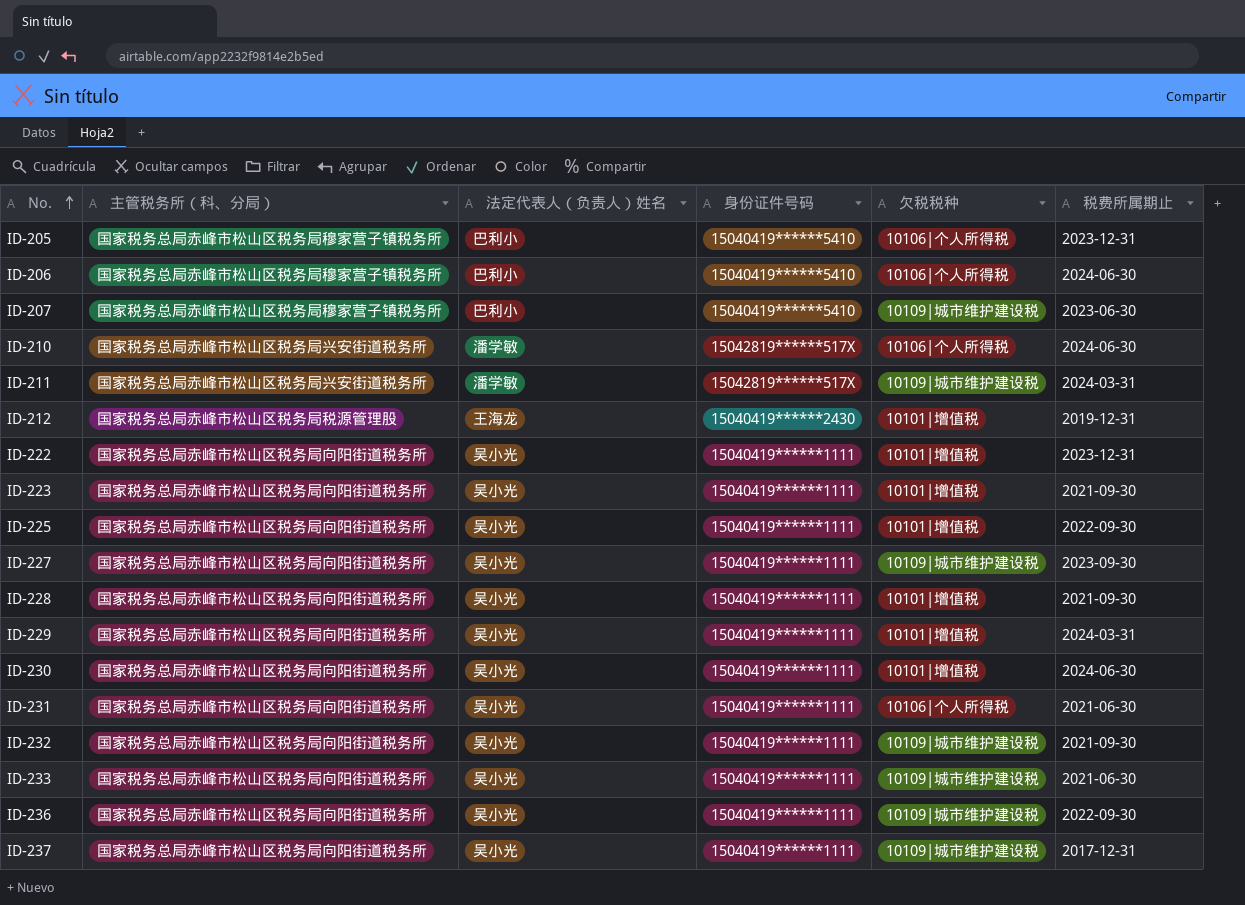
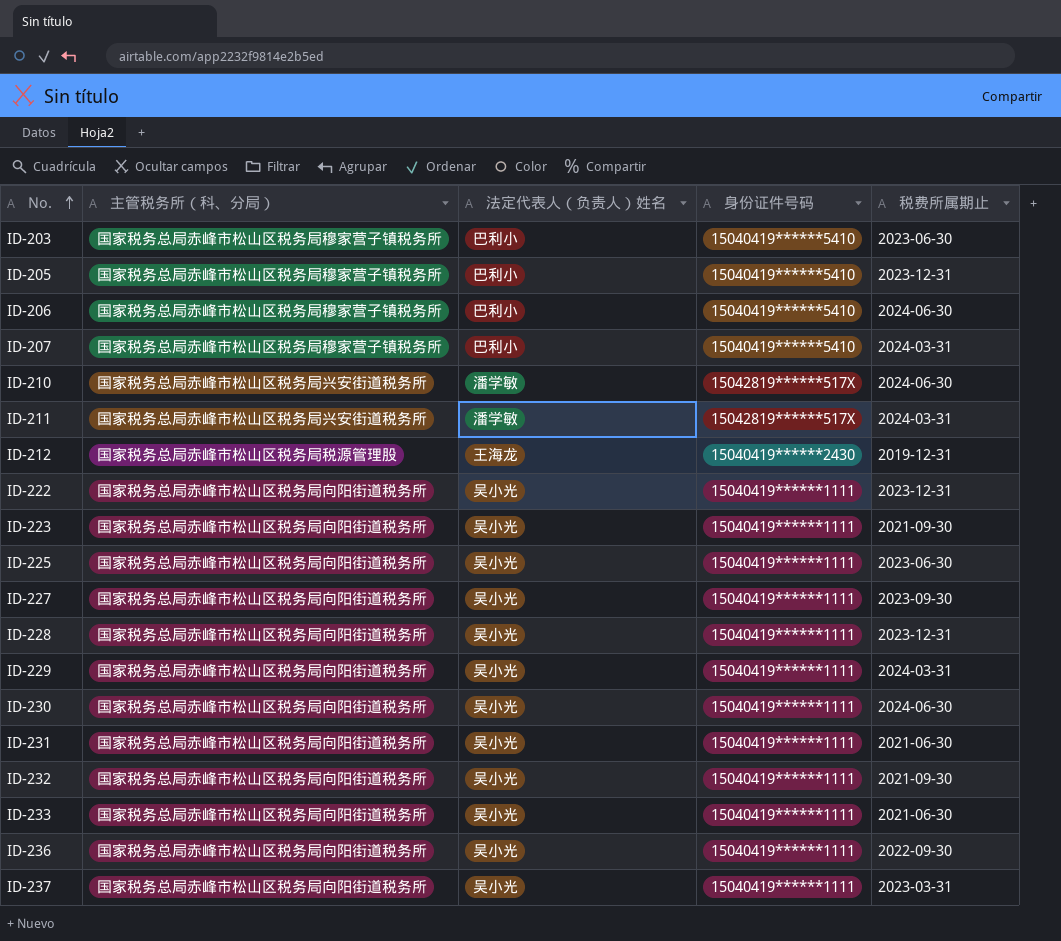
column 欠税税种 | position: 5 -> none
row ID-203: none -> 国家税务总局赤峰市松山区税务局穆家营子镇税务所 | 巴利小 | 15040419******5410 | 2023-06-30
ID-207 | 税费所属期止: 2023-06-30 -> 2024-03-31
ID-225 | 税费所属期止: 2022-09-30 -> 2023-06-30
ID-228 | 税费所属期止: 2021-09-30 -> 2023-12-31
ID-237 | 税费所属期止: 2017-12-31 -> 2023-03-31

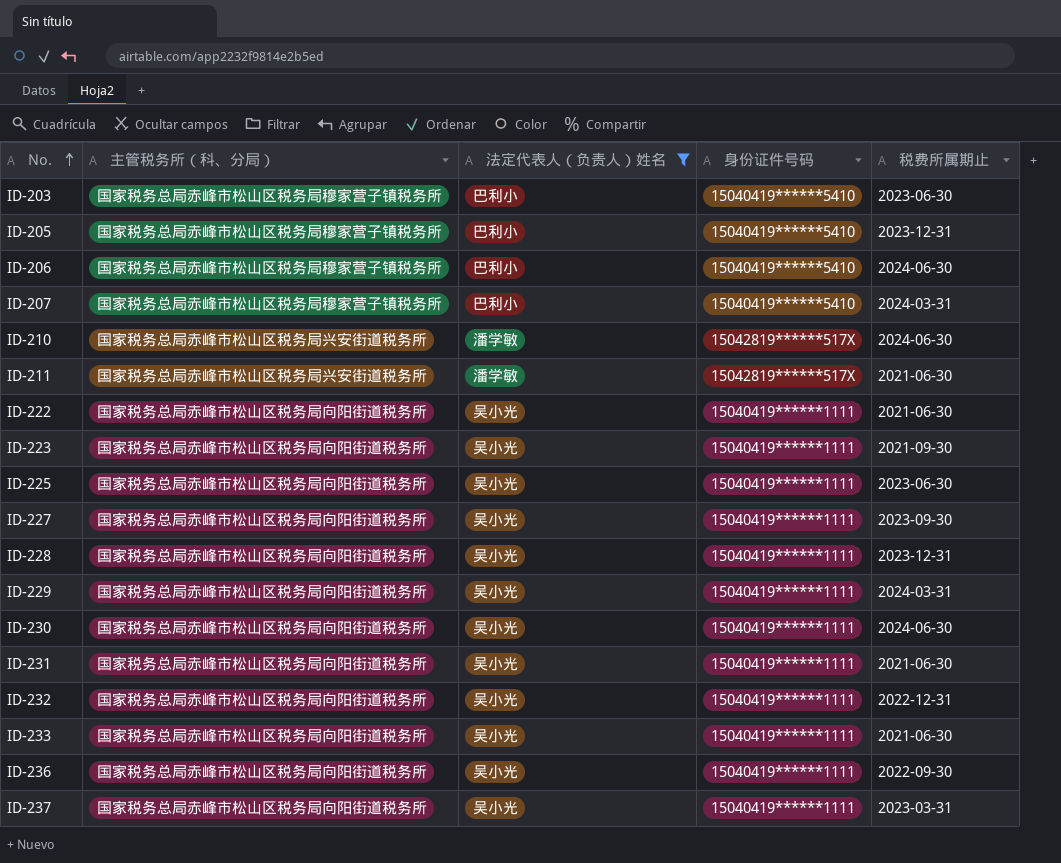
filter: none -> 法定代表人（负责人）姓名 != 王海龙
ID-211 | 税费所属期止: 2024-03-31 -> 2021-06-30
ID-222 | 税费所属期止: 2023-12-31 -> 2021-06-30
ID-232 | 税费所属期止: 2021-09-30 -> 2022-12-31

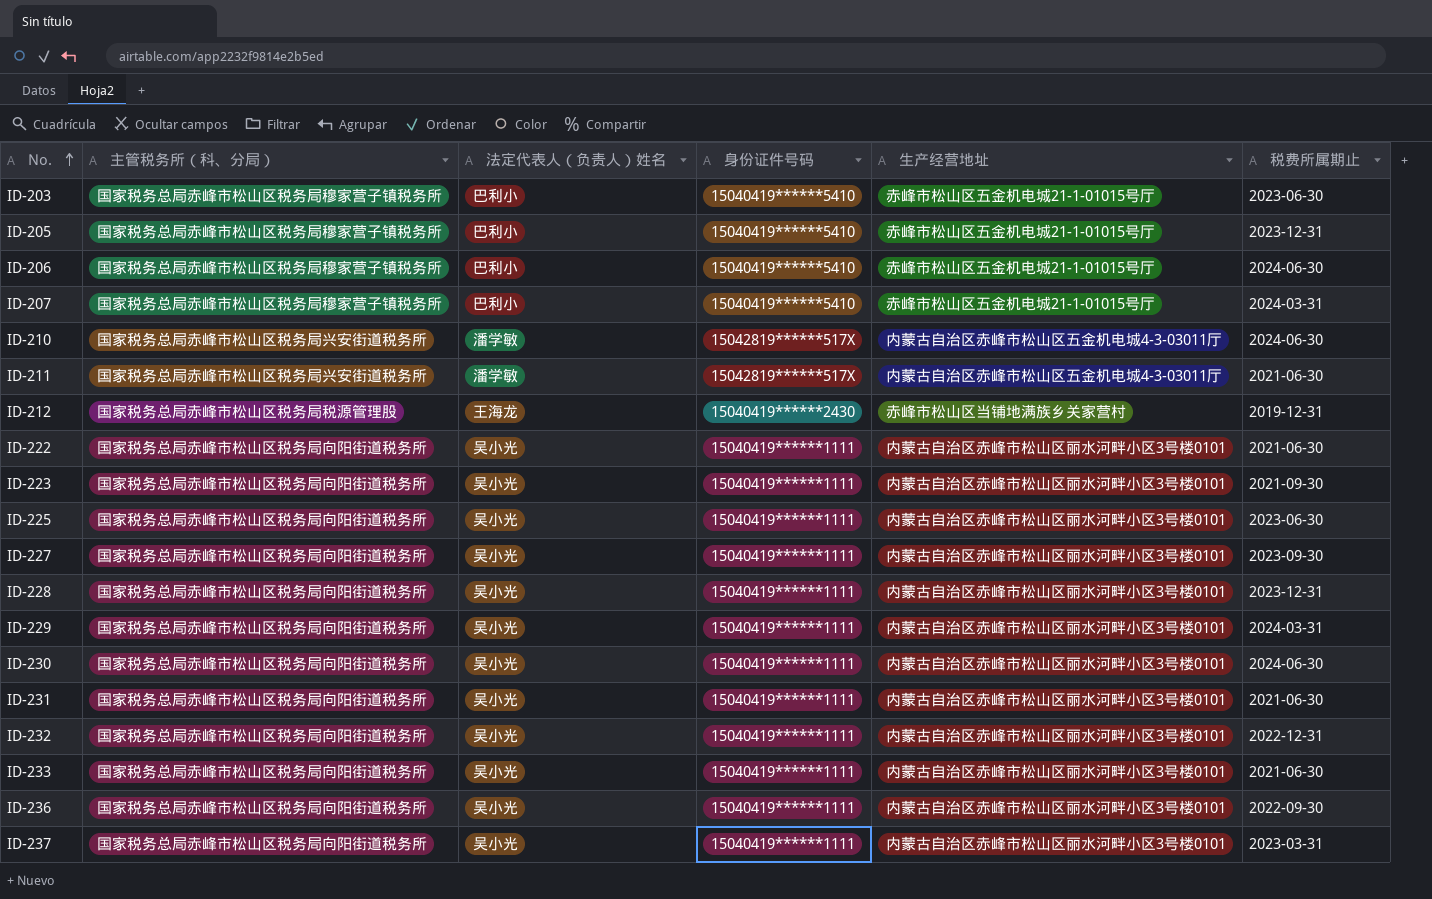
filter: 法定代表人（负责人）姓名 != 王海龙 -> none
column 生产经营地址 | position: none -> 5

